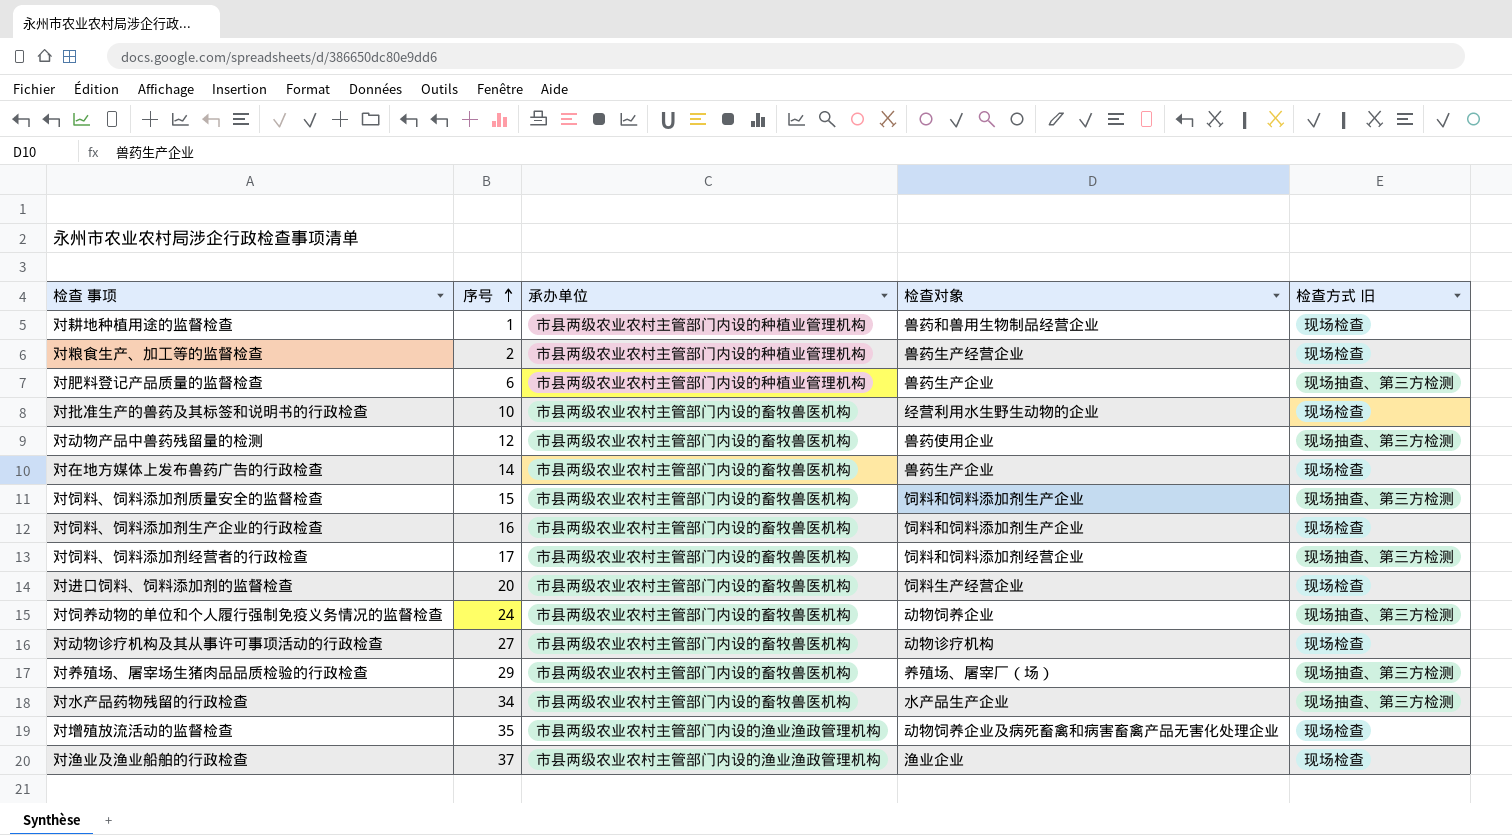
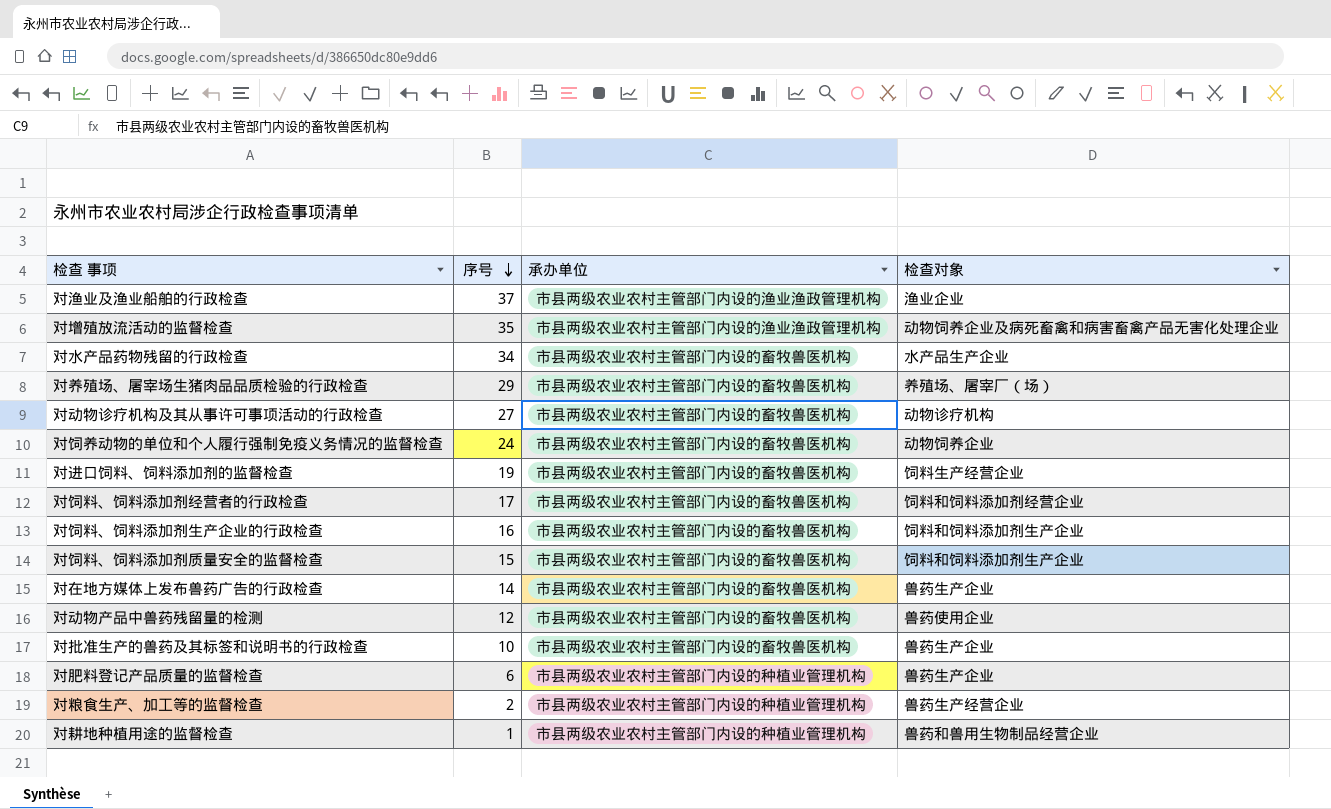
row order: 序号 ascending -> 序号 descending
column 检查方式 旧 | position: 5 -> none
对进口饲料、饲料添加剂的监督检查 | 序号: 20 -> 19
对批准生产的兽药及其标签和说明书的行政检查 | 检查对象: 经营利用水生野生动物的企业 -> 兽药生产企业

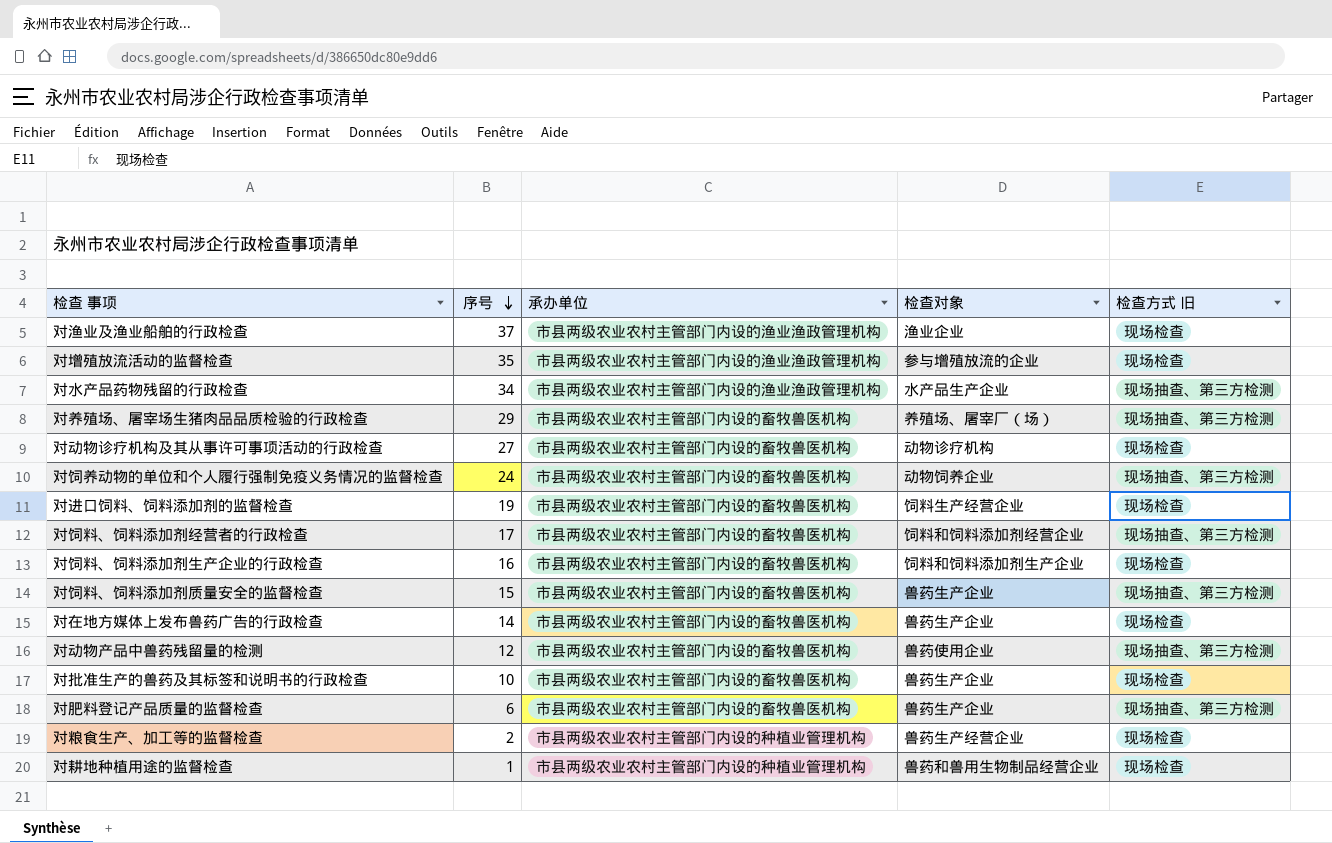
column 检查方式 旧 | position: none -> 5
对增殖放流活动的监督检查 | 检查对象: 动物饲养企业及病死畜禽和病害畜禽产品无害化处理企业 -> 参与增殖放流的企业
对水产品药物残留的行政检查 | 承办单位: 市县两级农业农村主管部门内设的畜牧兽医机构 -> 市县两级农业农村主管部门内设的渔业渔政管理机构
对饲料、饲料添加剂质量安全的监督检查 | 检查对象: 饲料和饲料添加剂生产企业 -> 兽药生产企业
对肥料登记产品质量的监督检查 | 承办单位: 市县两级农业农村主管部门内设的种植业管理机构 -> 市县两级农业农村主管部门内设的畜牧兽医机构

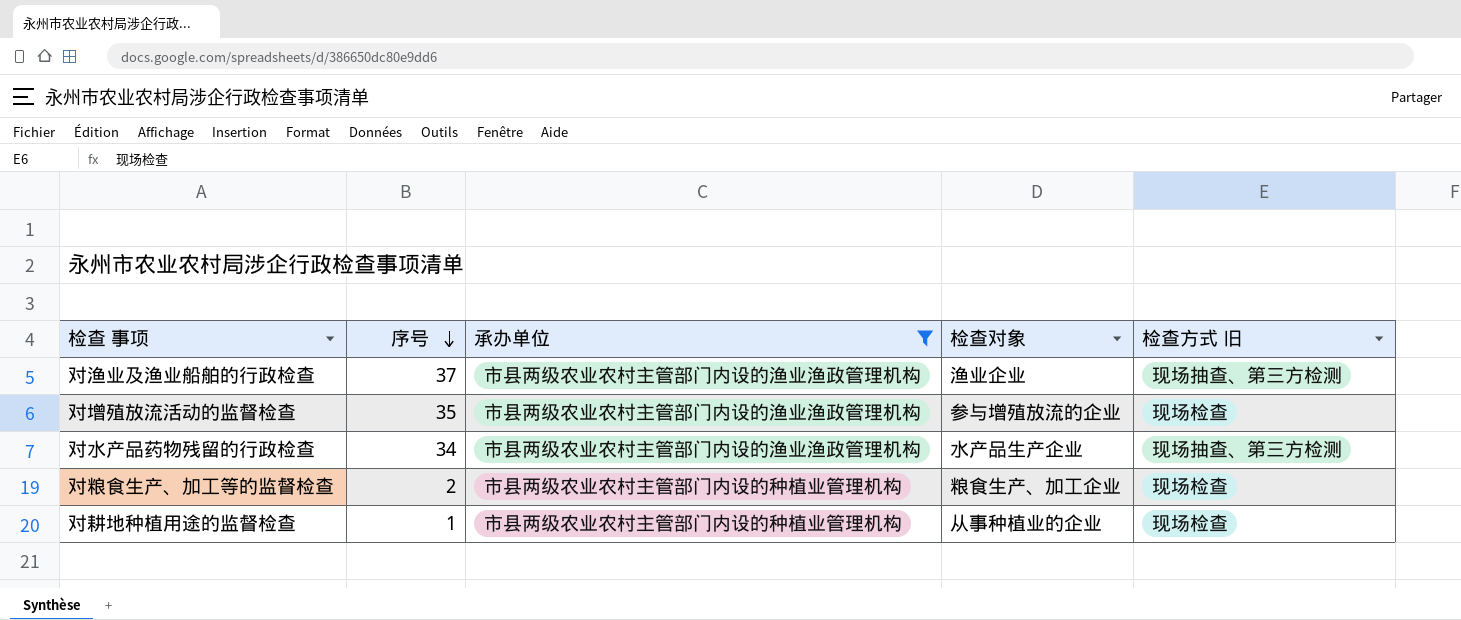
filter: none -> 承办单位 != 市县两级农业农村主管部门内设的畜牧兽医机构
对渔业及渔业船舶的行政检查 | 检查方式 旧: 现场检查 -> 现场抽查、第三方检测
对粮食生产、加工等的监督检查 | 检查对象: 兽药生产经营企业 -> 粮食生产、加工企业
对耕地种植用途的监督检查 | 检查对象: 兽药和兽用生物制品经营企业 -> 从事种植业的企业

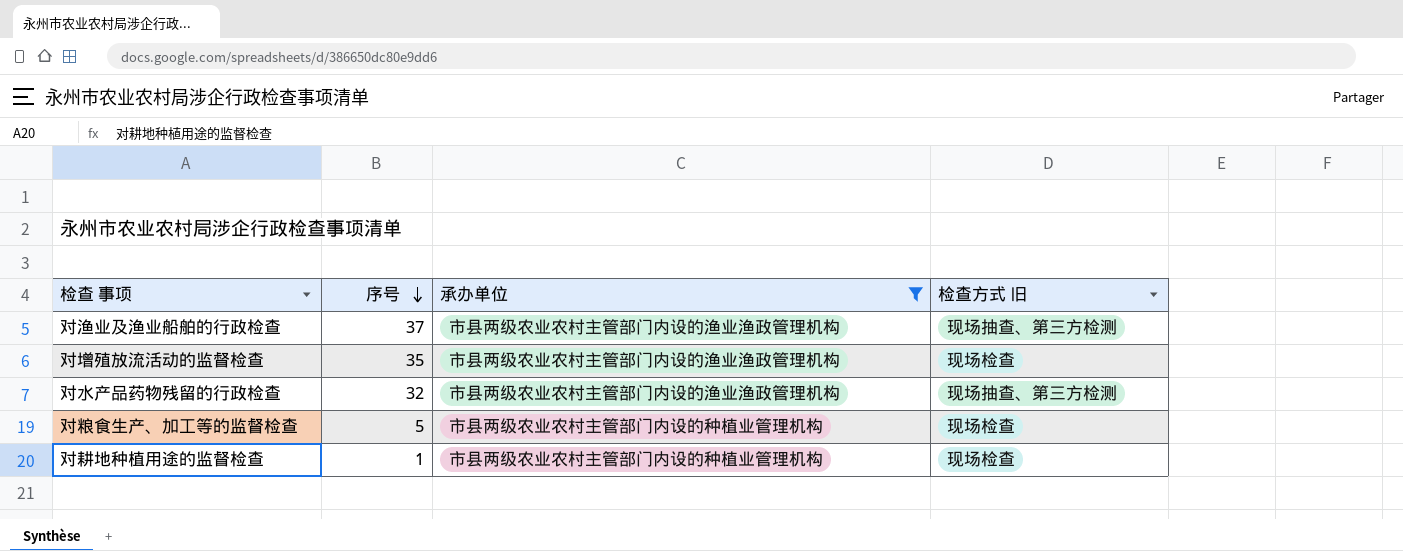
column 检查对象 | position: 4 -> none
对水产品药物残留的行政检查 | 序号: 34 -> 32
对粮食生产、加工等的监督检查 | 序号: 2 -> 5

